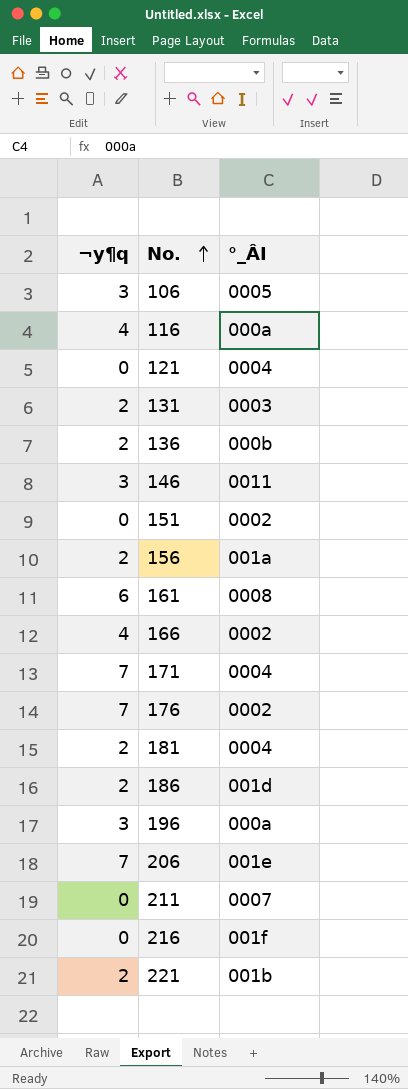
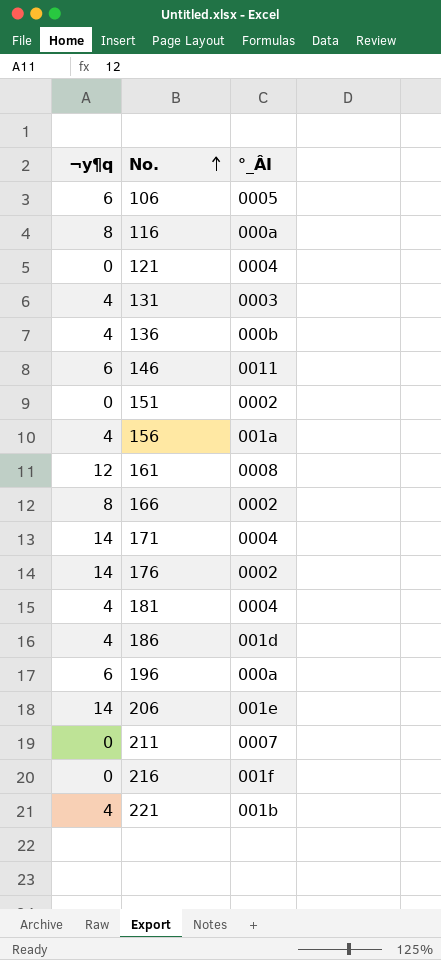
106 | ¬y¶q: 3 -> 6
116 | ¬y¶q: 4 -> 8
131 | ¬y¶q: 2 -> 4
136 | ¬y¶q: 2 -> 4
146 | ¬y¶q: 3 -> 6
156 | ¬y¶q: 2 -> 4
161 | ¬y¶q: 6 -> 12
166 | ¬y¶q: 4 -> 8
171 | ¬y¶q: 7 -> 14
176 | ¬y¶q: 7 -> 14
181 | ¬y¶q: 2 -> 4
186 | ¬y¶q: 2 -> 4
196 | ¬y¶q: 3 -> 6
206 | ¬y¶q: 7 -> 14
221 | ¬y¶q: 2 -> 4

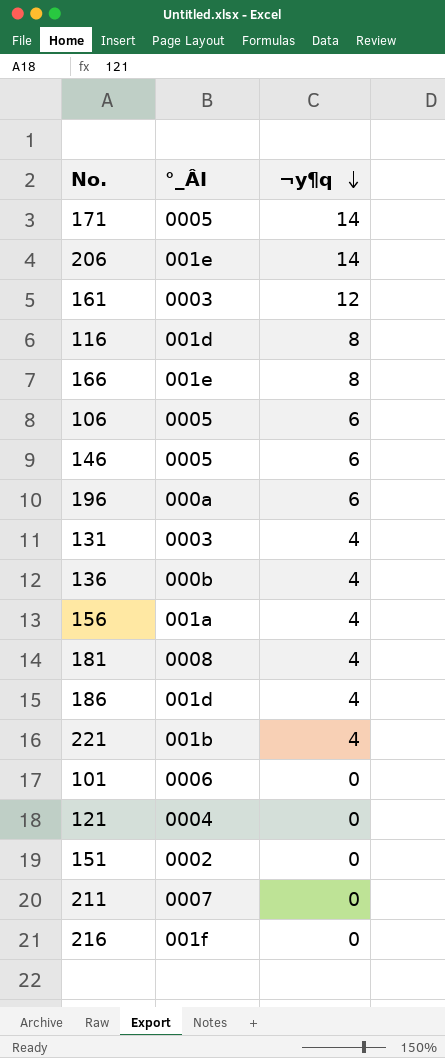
row order: No. ascending -> ¬y¶q descending
column ¬y¶q | position: 1 -> 3
row 176: 14 | 0002 -> none
171 | °_ÂI: 0004 -> 0005
161 | °_ÂI: 0008 -> 0003
116 | °_ÂI: 000a -> 001d
166 | °_ÂI: 0002 -> 001e
146 | °_ÂI: 0011 -> 0005
181 | °_ÂI: 0004 -> 0008
row 101: none -> 0006 | 0

